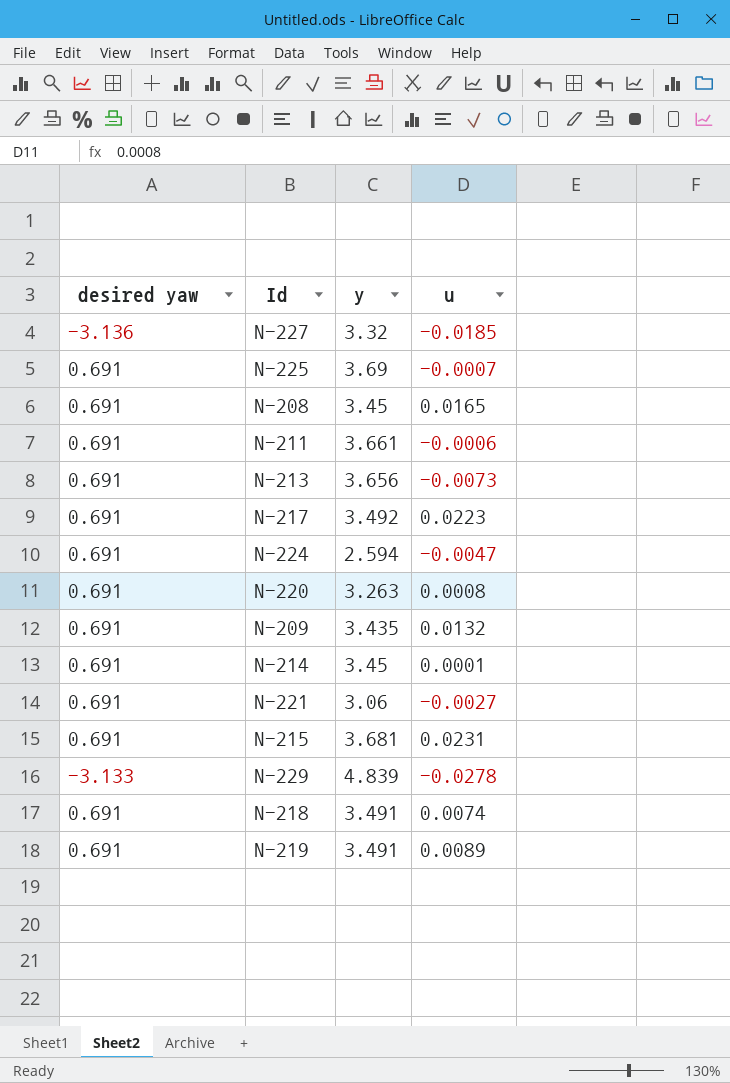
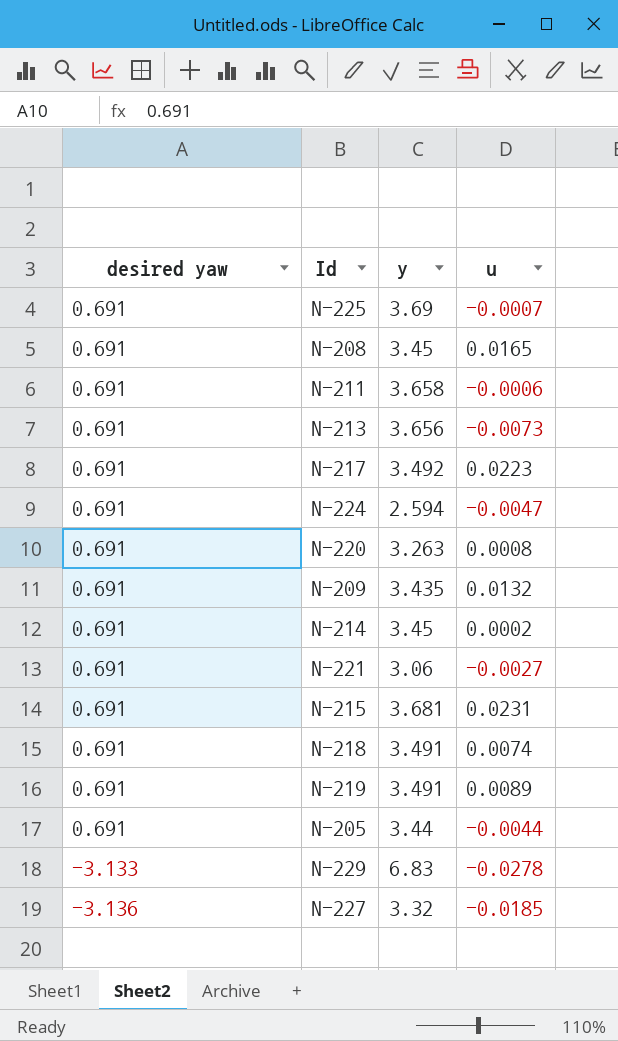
row order: none -> desired yaw descending
N-211 | y: 3.661 -> 3.658
N-214 | u: 0.0001 -> 0.0002
row N-205: none -> 0.691 | 3.44 | -0.0044
N-229 | y: 4.839 -> 6.83

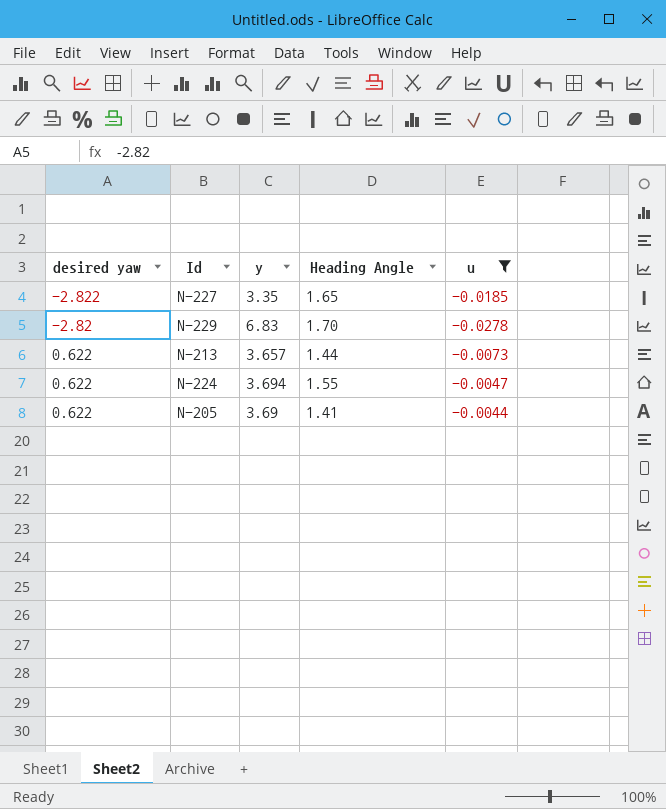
filter: none -> u <= -0.0044
row order: desired yaw descending -> desired yaw ascending
column Heading Angle | position: none -> 4
N-227 | desired yaw: -3.136 -> -2.822
N-227 | y: 3.32 -> 3.35
N-229 | desired yaw: -3.133 -> -2.82
N-213 | desired yaw: 0.691 -> 0.622
N-213 | y: 3.656 -> 3.657
N-224 | desired yaw: 0.691 -> 0.622
N-224 | y: 2.594 -> 3.694
N-205 | desired yaw: 0.691 -> 0.622
N-205 | y: 3.44 -> 3.69

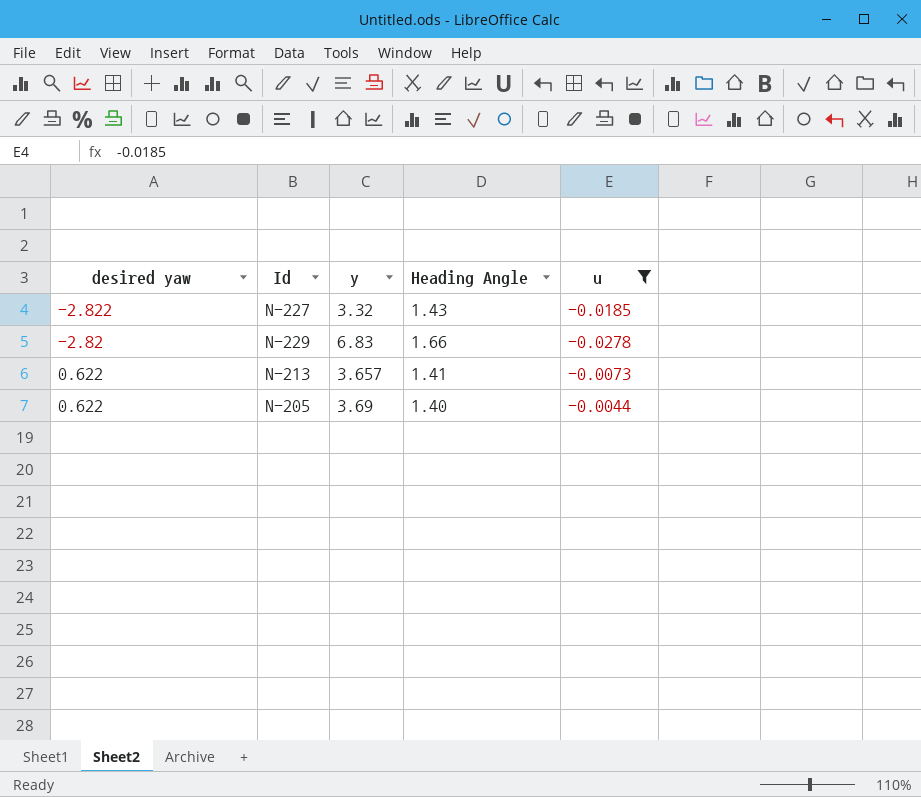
row N-224: 0.622 | 3.694 | 1.55 | -0.0047 -> none
N-227 | y: 3.35 -> 3.32
N-227 | Heading Angle: 1.65 -> 1.43
N-229 | Heading Angle: 1.70 -> 1.66
N-213 | Heading Angle: 1.44 -> 1.41
N-205 | Heading Angle: 1.41 -> 1.40

